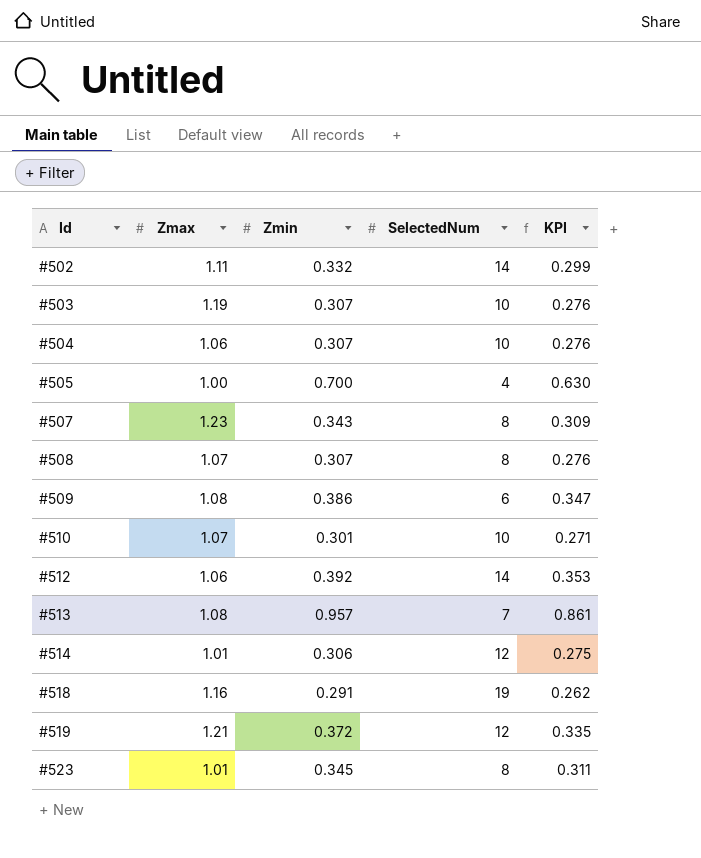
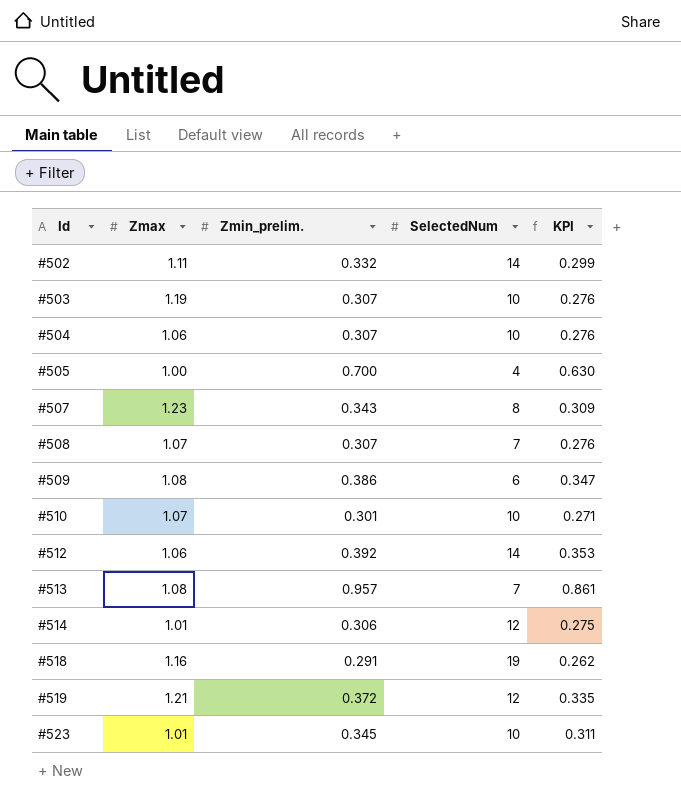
column name: Zmin -> Zmin_prelim.
#508 | SelectedNum: 8 -> 7
#523 | SelectedNum: 8 -> 10

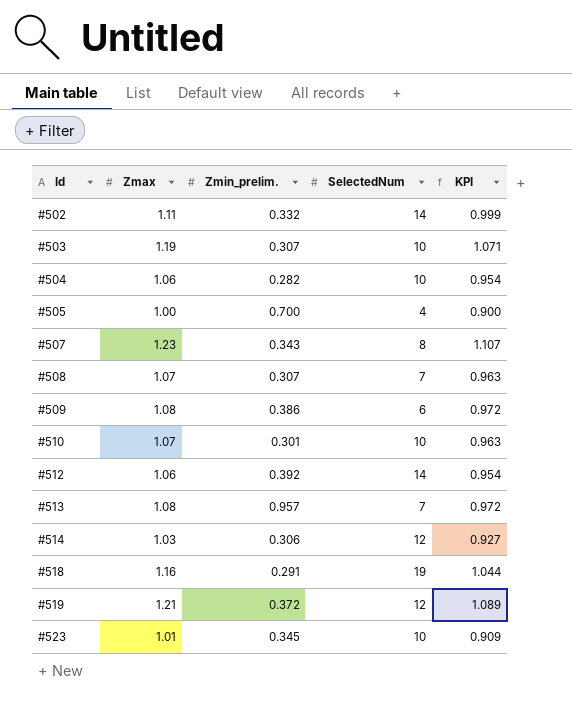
column KPI | formula: [Zmin_prelim.] * 0.9 -> [Zmax] * 0.9
#504 | Zmin_prelim.: 0.307 -> 0.282
#514 | Zmax: 1.01 -> 1.03

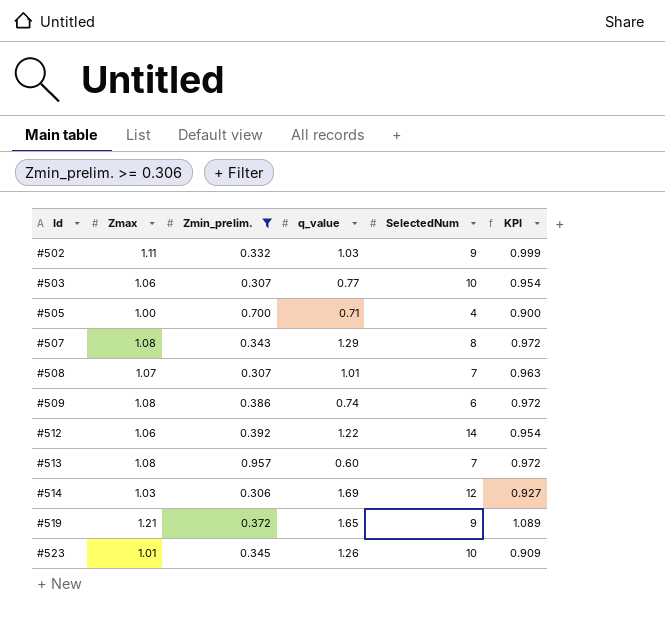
filter: none -> Zmin_prelim. >= 0.306
column q_value | position: none -> 4
#502 | SelectedNum: 14 -> 9
#503 | Zmax: 1.19 -> 1.06
#503 | KPI: 1.071 -> 0.954
#507 | Zmax: 1.23 -> 1.08
#507 | KPI: 1.107 -> 0.972
#519 | SelectedNum: 12 -> 9

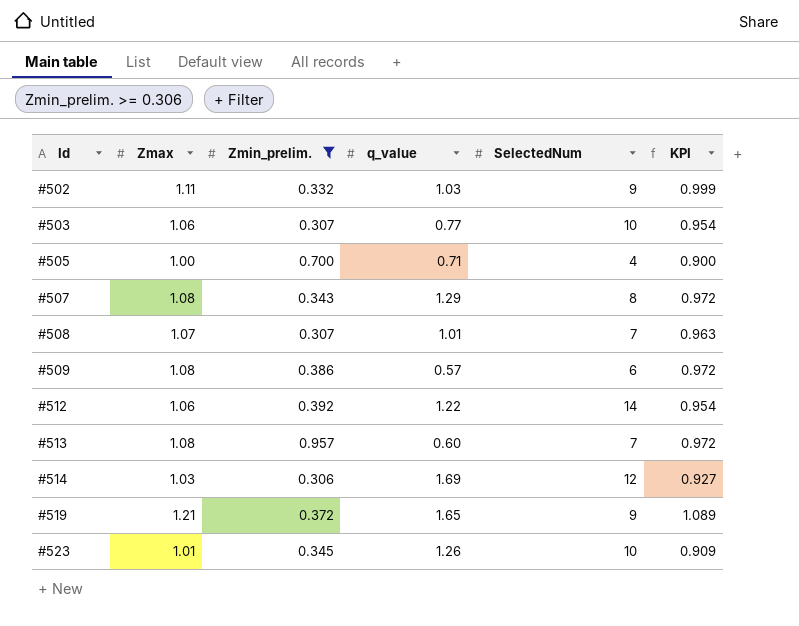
#509 | q_value: 0.74 -> 0.57

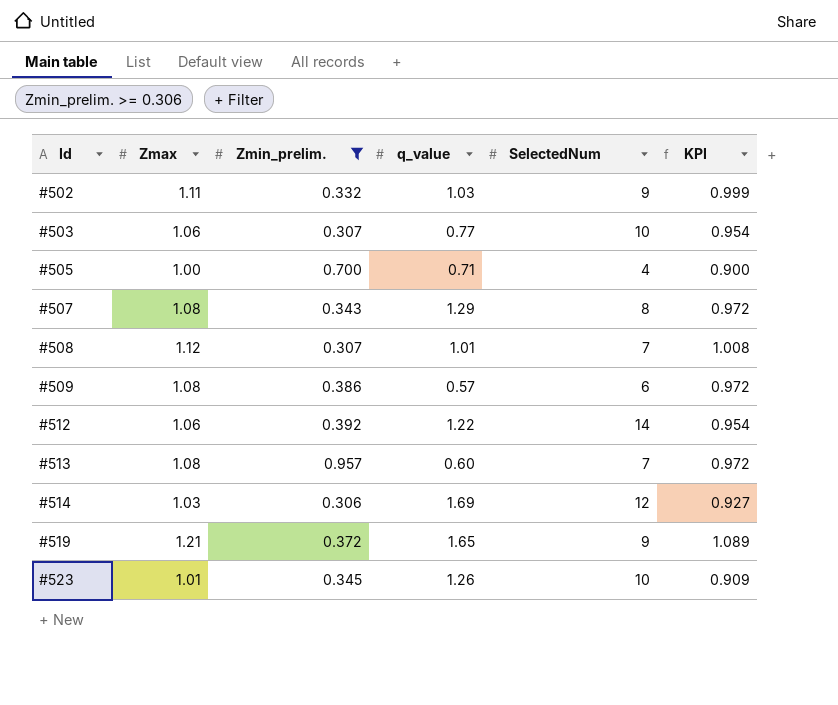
#508 | Zmax: 1.07 -> 1.12
#508 | KPI: 0.963 -> 1.008

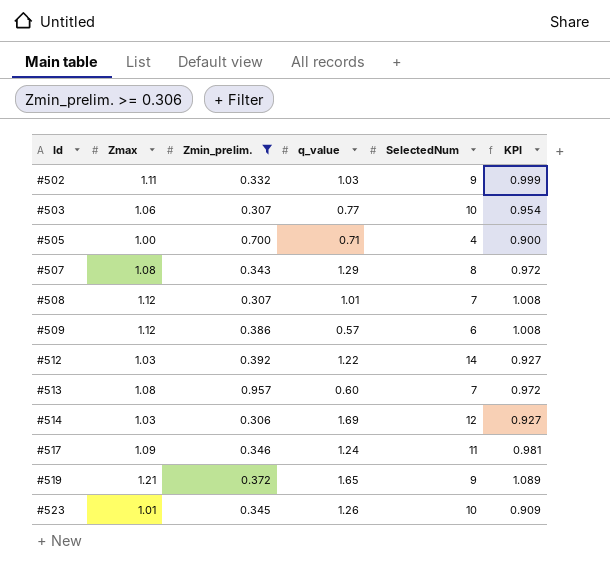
#509 | Zmax: 1.08 -> 1.12
#509 | KPI: 0.972 -> 1.008
#512 | Zmax: 1.06 -> 1.03
#512 | KPI: 0.954 -> 0.927
row #517: none -> 1.09 | 0.346 | 1.24 | 11 | 0.981

